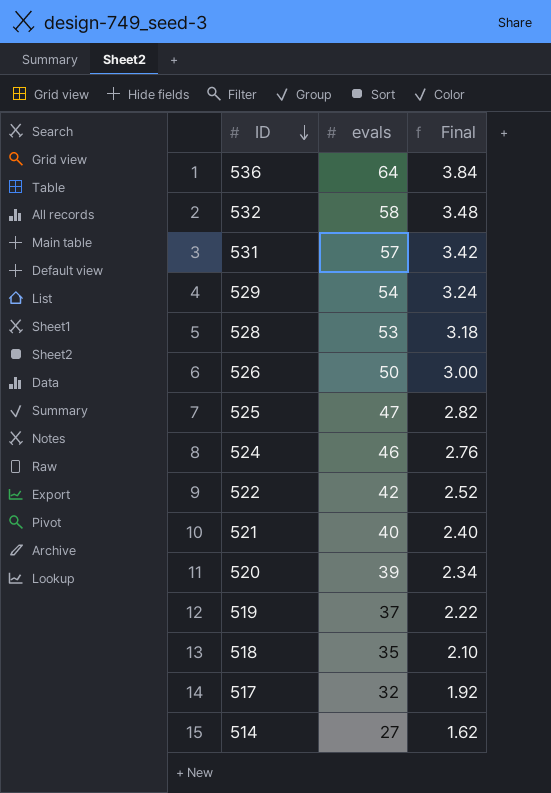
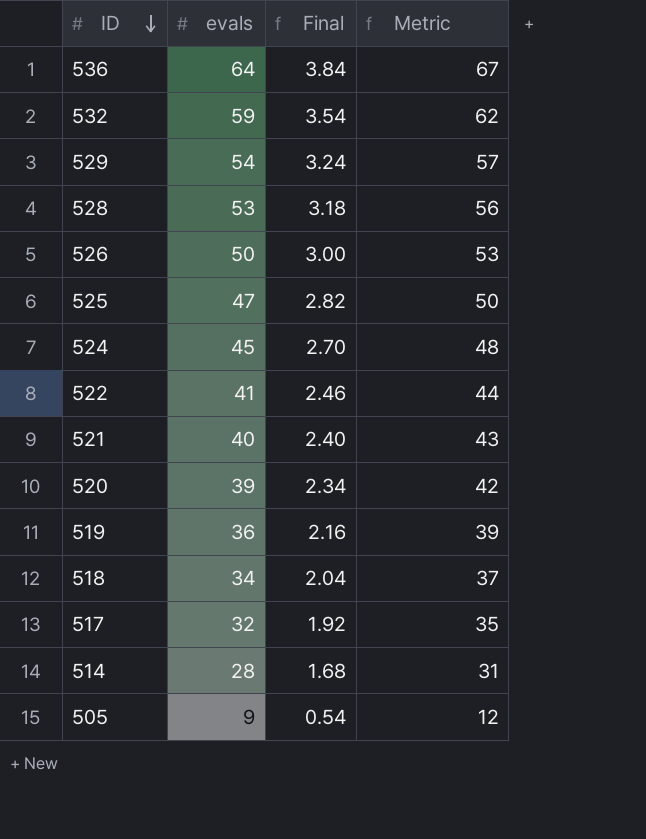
column Metric | formula: none -> [evals] + 3
row 531: 57 | 3.42 -> none
532 | evals: 58 -> 59
532 | Final: 3.48 -> 3.54
524 | evals: 46 -> 45
524 | Final: 2.76 -> 2.70
522 | evals: 42 -> 41
522 | Final: 2.52 -> 2.46
519 | evals: 37 -> 36
519 | Final: 2.22 -> 2.16
518 | evals: 35 -> 34
518 | Final: 2.10 -> 2.04
514 | evals: 27 -> 28
514 | Final: 1.62 -> 1.68
row 505: none -> 9 | 0.54 | 12

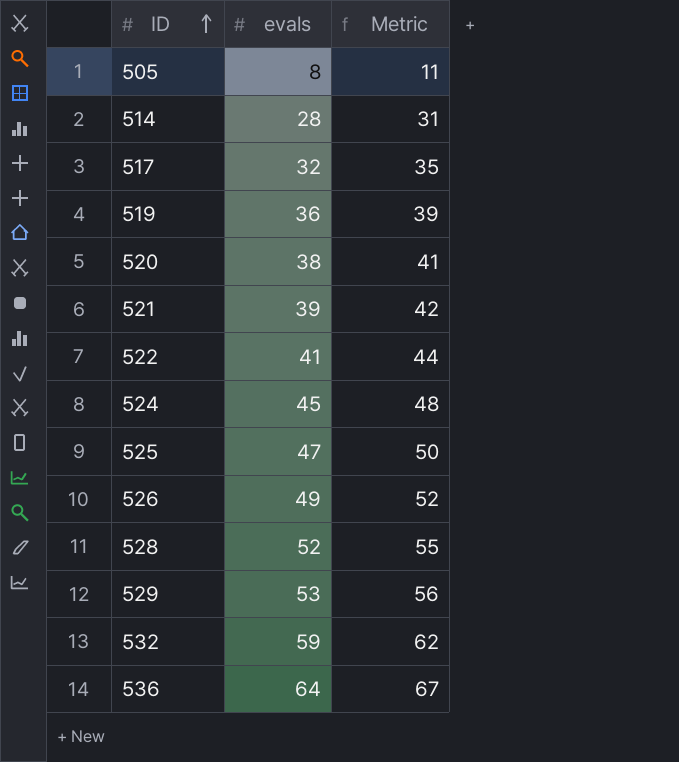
row order: ID descending -> ID ascending
column Final | formula: [evals] * 0.06 -> none
row 518: 34 | 2.04 | 37 -> none
505 | evals: 9 -> 8
505 | Metric: 12 -> 11
520 | evals: 39 -> 38
520 | Metric: 42 -> 41
521 | evals: 40 -> 39
521 | Metric: 43 -> 42
526 | evals: 50 -> 49
526 | Metric: 53 -> 52
528 | evals: 53 -> 52
528 | Metric: 56 -> 55
529 | evals: 54 -> 53
529 | Metric: 57 -> 56

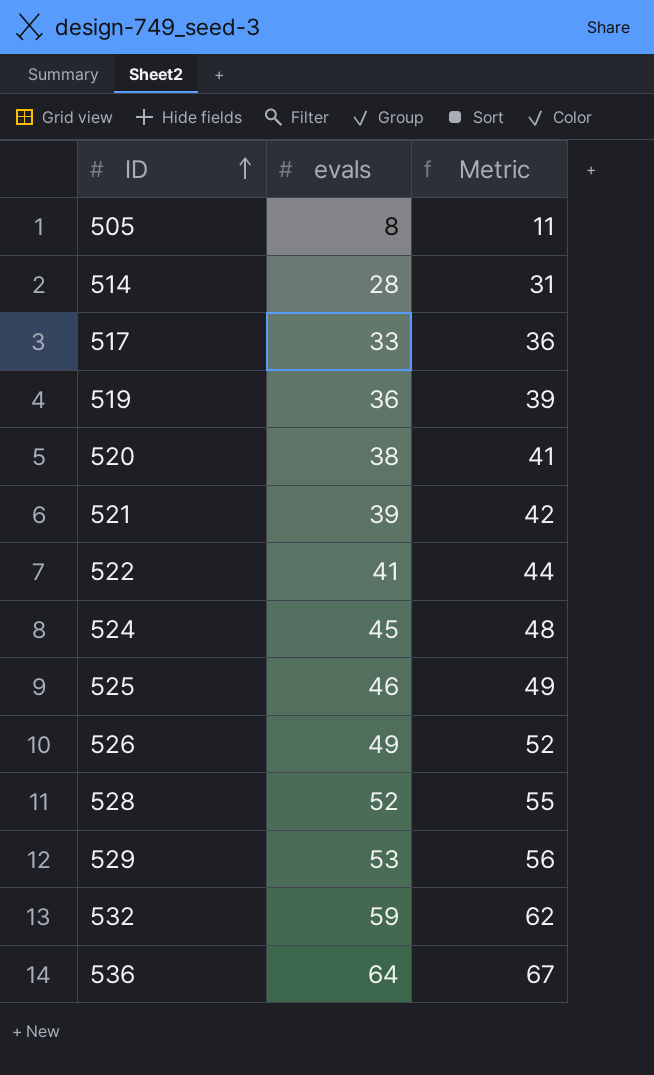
517 | evals: 32 -> 33
517 | Metric: 35 -> 36
525 | evals: 47 -> 46
525 | Metric: 50 -> 49

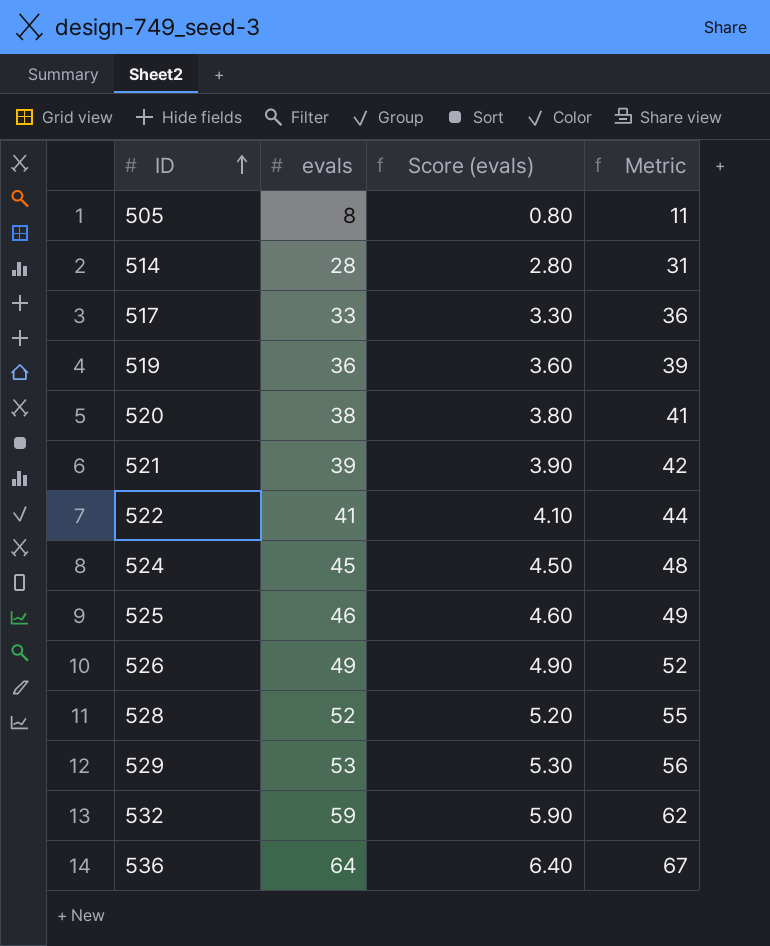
column Score (evals) | formula: none -> [evals] * 0.1

